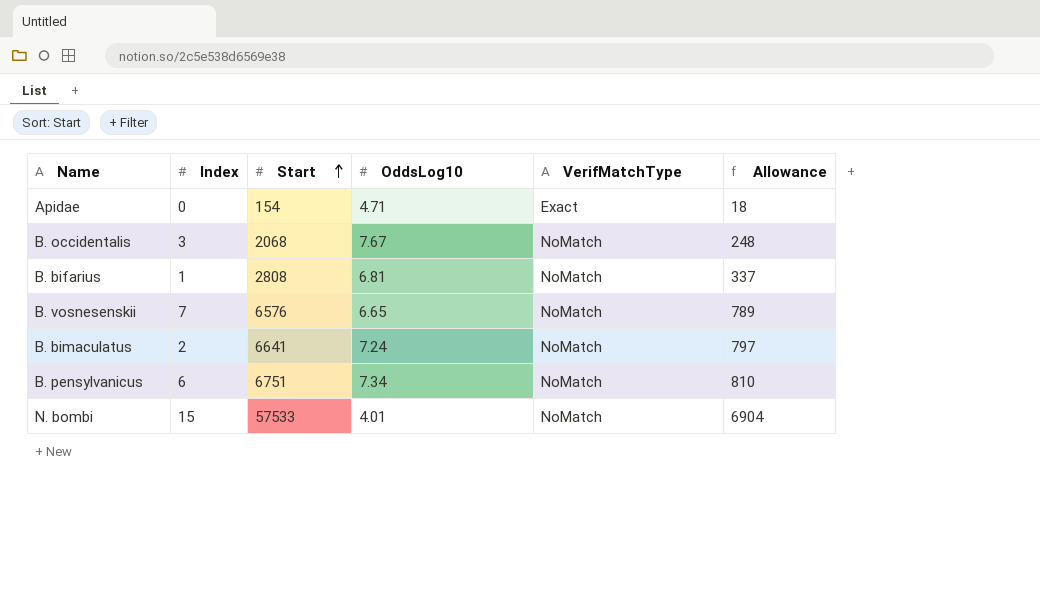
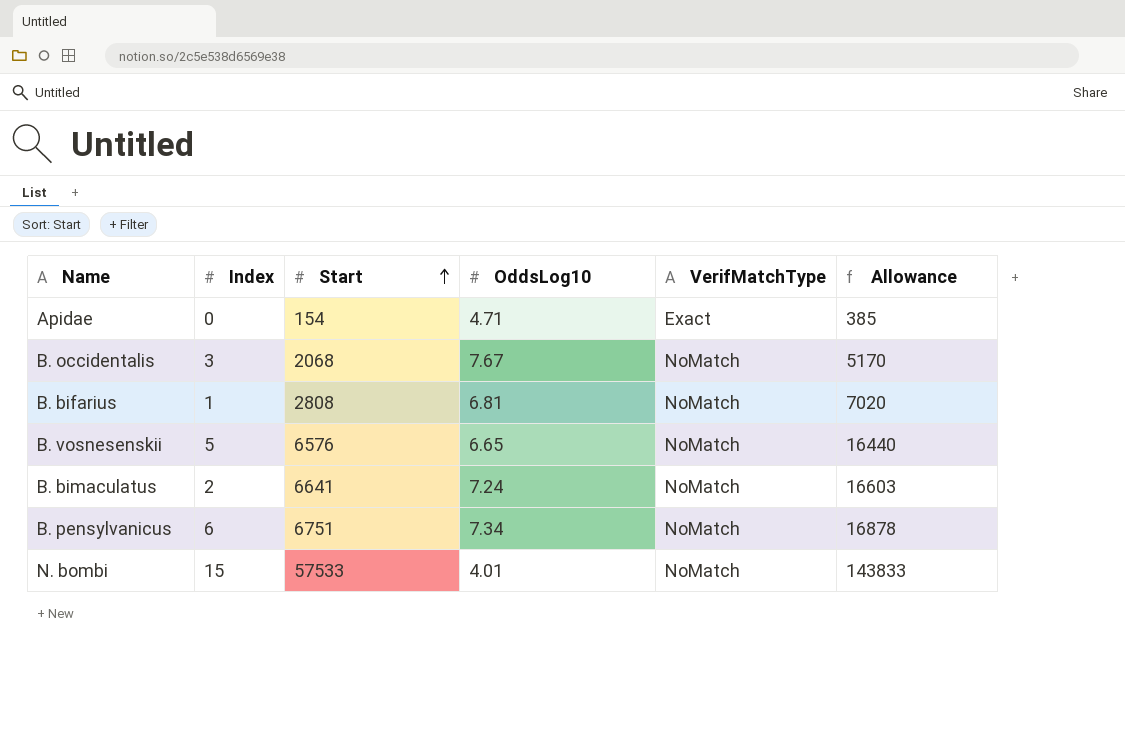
column Allowance | formula: [Start] * 0.12 -> [Start] * 2.5
B. vosnesenskii | Index: 7 -> 5

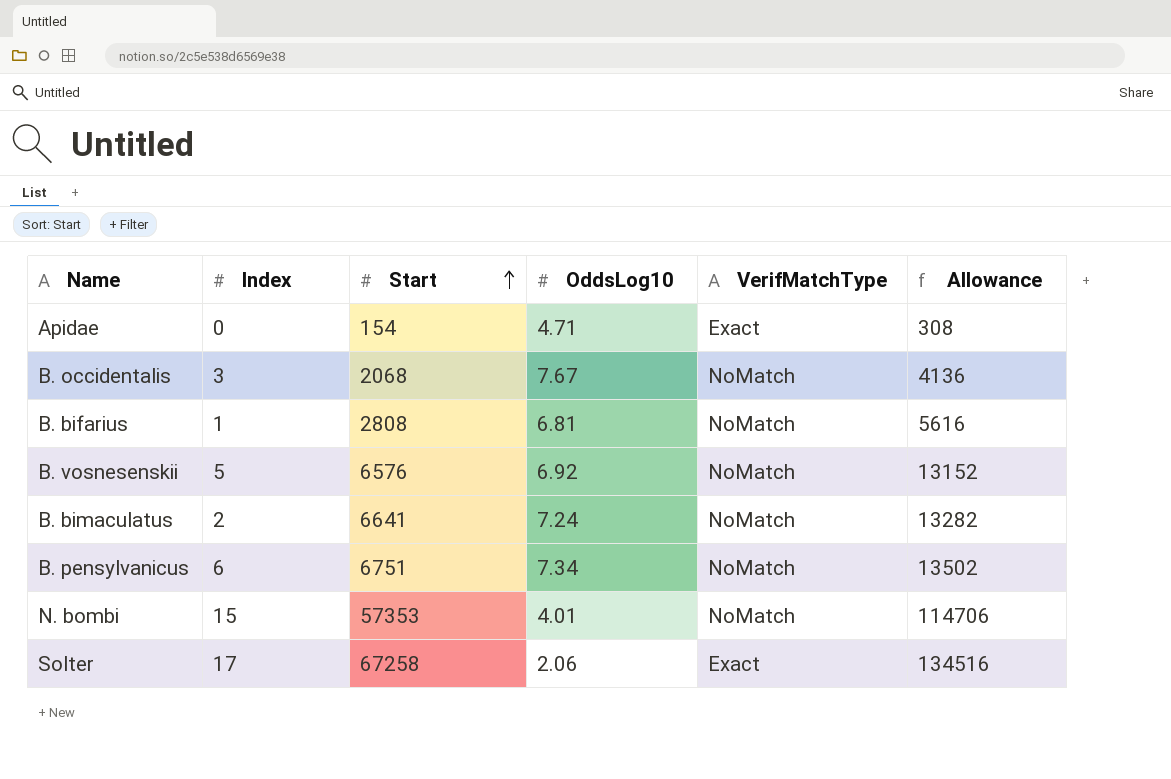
column Allowance | formula: [Start] * 2.5 -> [Start] * 2
B. vosnesenskii | OddsLog10: 6.65 -> 6.92
N. bombi | Start: 57533 -> 57353
row Solter: none -> 17 | 67258 | 2.06 | Exact | 134516

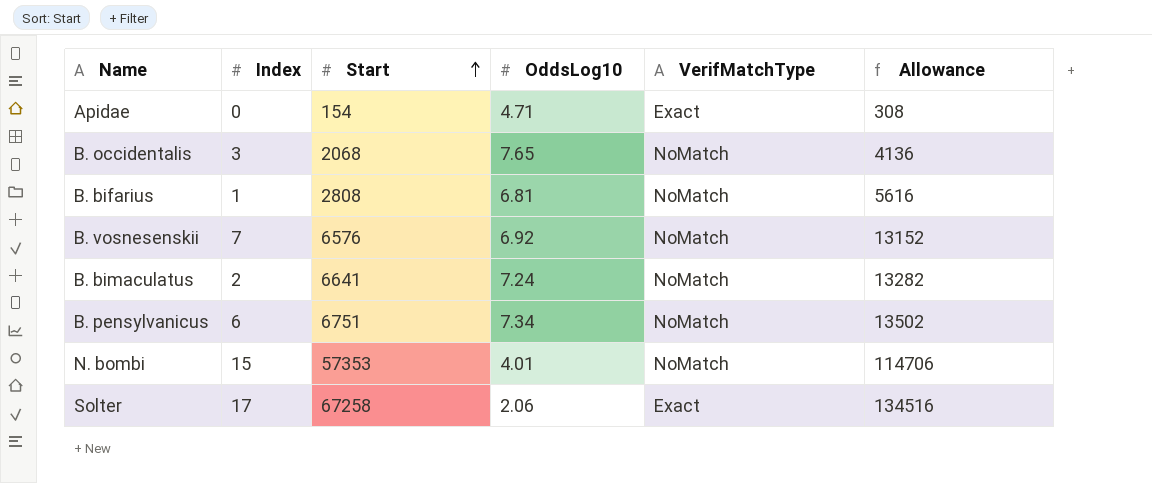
B. occidentalis | OddsLog10: 7.67 -> 7.65
B. vosnesenskii | Index: 5 -> 7

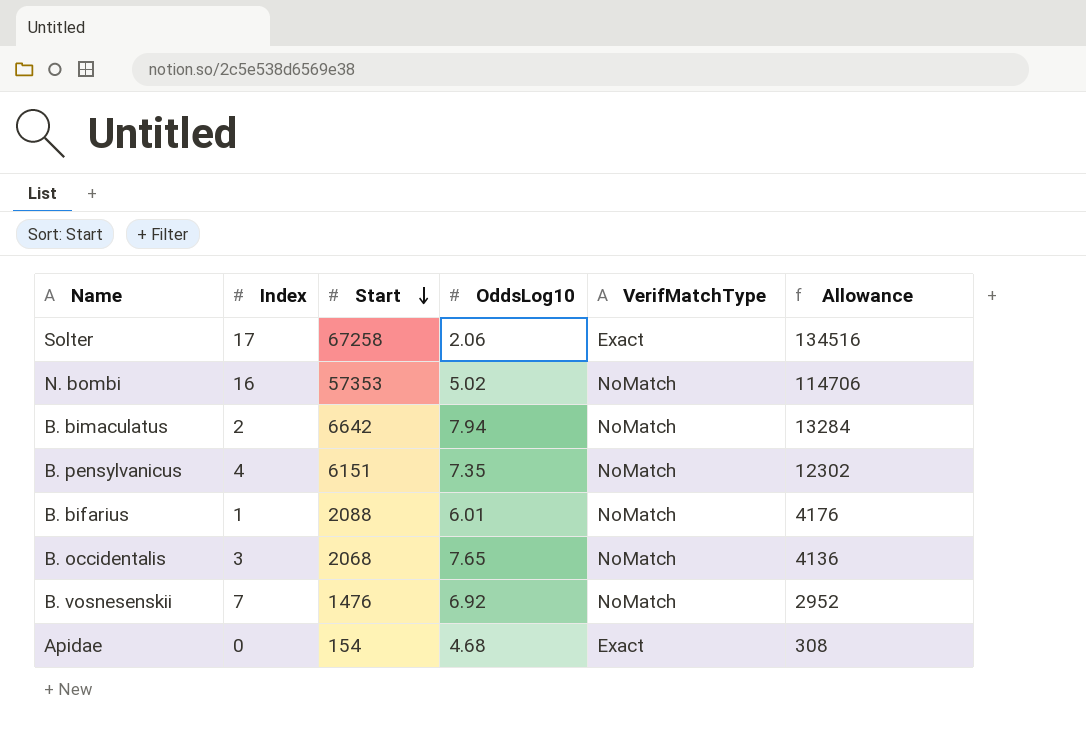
row order: Start ascending -> Start descending
N. bombi | Index: 15 -> 16
N. bombi | OddsLog10: 4.01 -> 5.02
B. bimaculatus | Start: 6641 -> 6642
B. bimaculatus | OddsLog10: 7.24 -> 7.94
B. bimaculatus | Allowance: 13282 -> 13284
B. pensylvanicus | Index: 6 -> 4
B. pensylvanicus | Start: 6751 -> 6151
B. pensylvanicus | OddsLog10: 7.34 -> 7.35
B. pensylvanicus | Allowance: 13502 -> 12302
B. bifarius | Start: 2808 -> 2088
B. bifarius | OddsLog10: 6.81 -> 6.01
B. bifarius | Allowance: 5616 -> 4176
B. vosnesenskii | Start: 6576 -> 1476
B. vosnesenskii | Allowance: 13152 -> 2952
Apidae | OddsLog10: 4.71 -> 4.68

